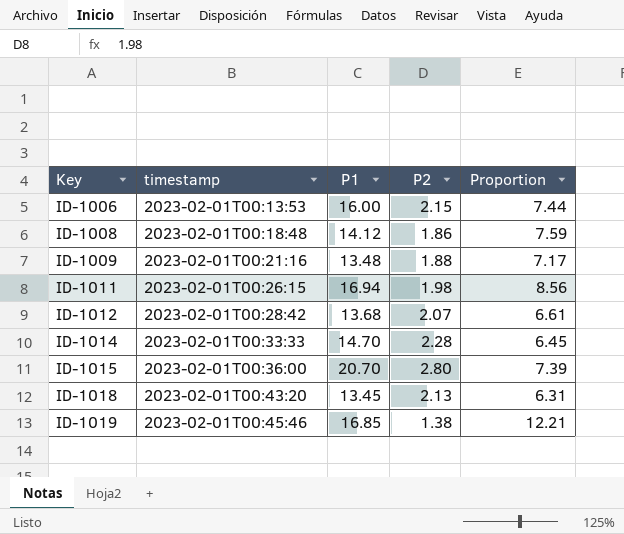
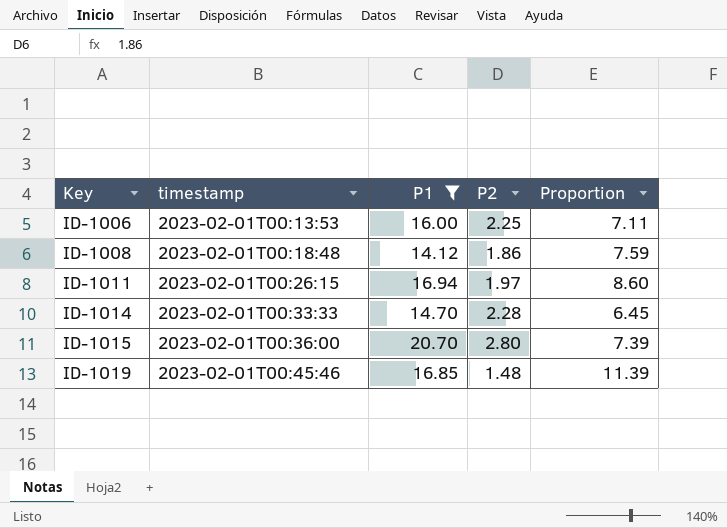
filter: none -> P1 >= 14.12
ID-1006 | P2: 2.15 -> 2.25
ID-1006 | Proportion: 7.44 -> 7.11
ID-1011 | P2: 1.98 -> 1.97
ID-1011 | Proportion: 8.56 -> 8.60
ID-1019 | P2: 1.38 -> 1.48
ID-1019 | Proportion: 12.21 -> 11.39

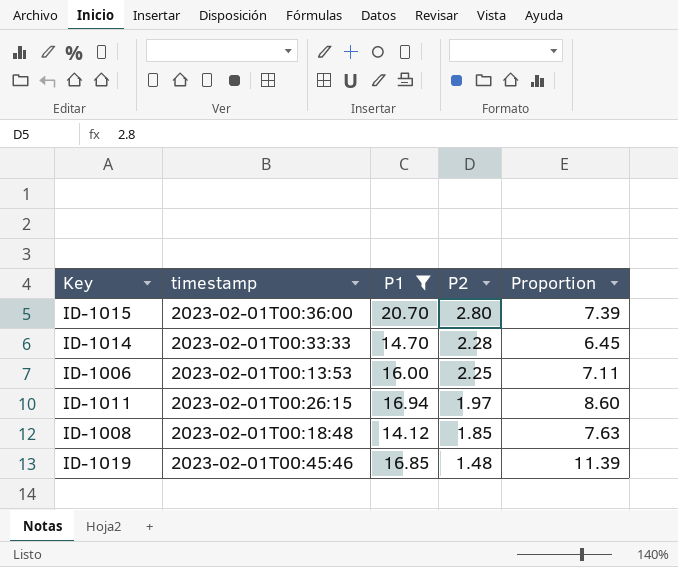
row order: Key ascending -> P2 descending
ID-1008 | P2: 1.86 -> 1.85
ID-1008 | Proportion: 7.59 -> 7.63

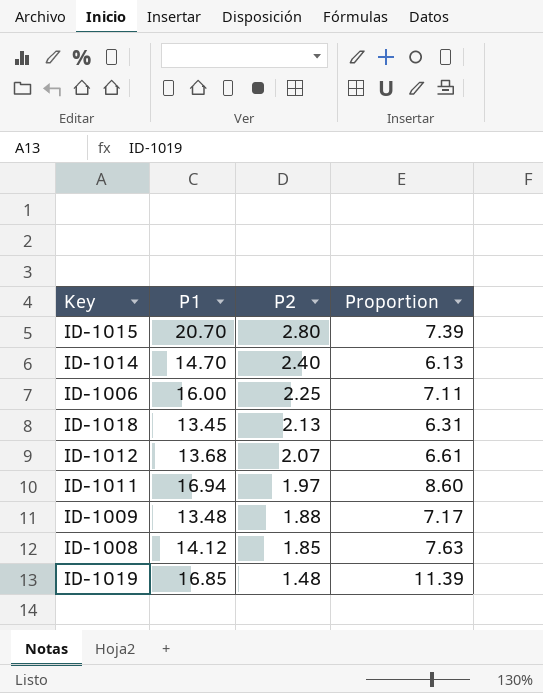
filter: P1 >= 14.12 -> none
column timestamp | position: 2 -> none
ID-1014 | P2: 2.28 -> 2.40
ID-1014 | Proportion: 6.45 -> 6.13

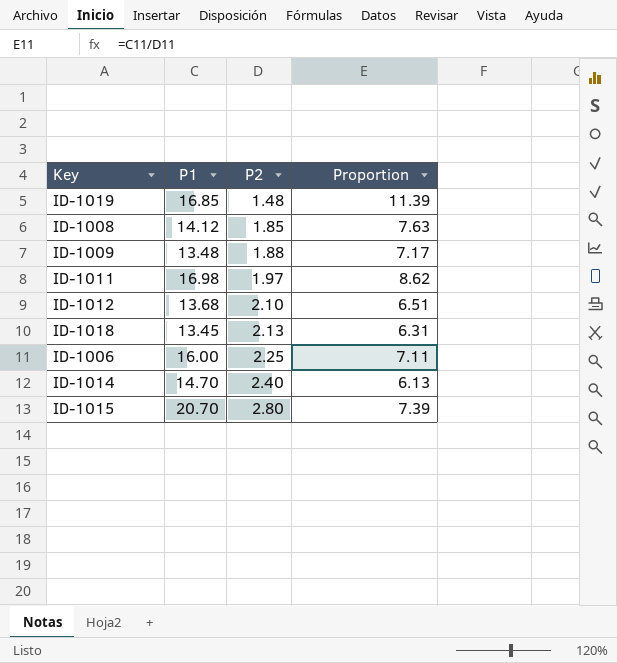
row order: P2 descending -> P2 ascending
ID-1011 | P1: 16.94 -> 16.98
ID-1011 | Proportion: 8.60 -> 8.62
ID-1012 | P2: 2.07 -> 2.10
ID-1012 | Proportion: 6.61 -> 6.51

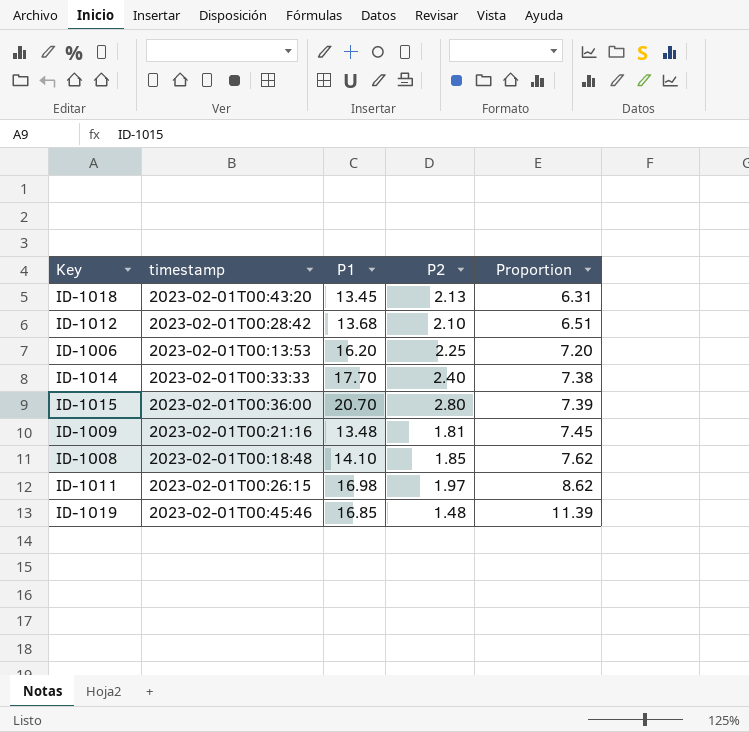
row order: P2 ascending -> Proportion ascending
column timestamp | position: none -> 2
ID-1006 | P1: 16.00 -> 16.20
ID-1006 | Proportion: 7.11 -> 7.20
ID-1014 | P1: 14.70 -> 17.70
ID-1014 | Proportion: 6.13 -> 7.38
ID-1009 | P2: 1.88 -> 1.81
ID-1009 | Proportion: 7.17 -> 7.45
ID-1008 | P1: 14.12 -> 14.10
ID-1008 | Proportion: 7.63 -> 7.62

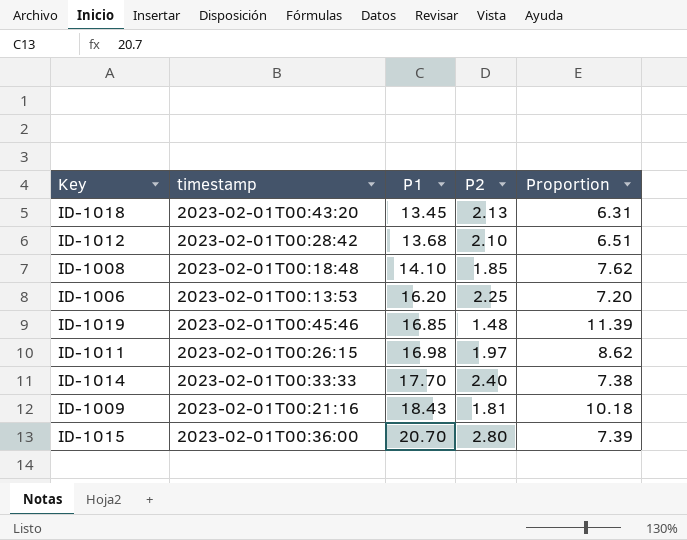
row order: Proportion ascending -> P1 ascending
ID-1009 | P1: 13.48 -> 18.43
ID-1009 | Proportion: 7.45 -> 10.18

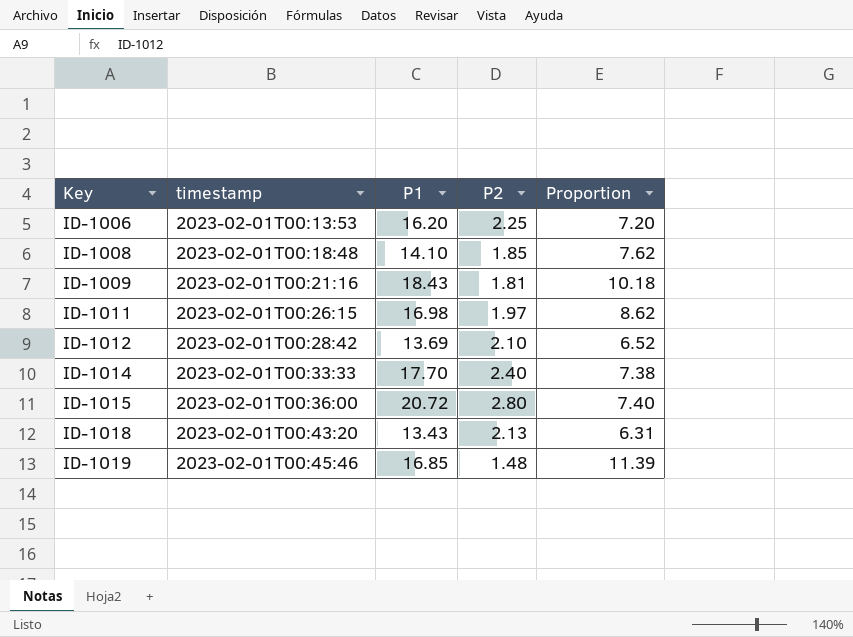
row order: P1 ascending -> Key ascending
ID-1012 | P1: 13.68 -> 13.69
ID-1012 | Proportion: 6.51 -> 6.52
ID-1015 | P1: 20.70 -> 20.72
ID-1015 | Proportion: 7.39 -> 7.40
ID-1018 | P1: 13.45 -> 13.43

